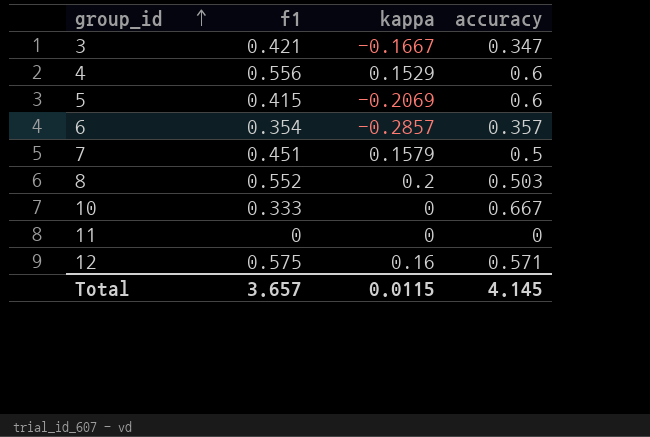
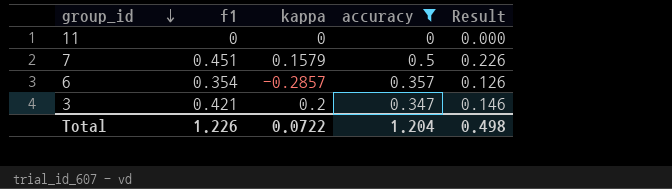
filter: none -> accuracy <= 0.5
row order: group_id ascending -> group_id descending
column Result | formula: none -> [f1] * [accuracy]
3 | kappa: -0.1667 -> 0.2
Total | f1: 3.657 -> 1.226
Total | kappa: 0.0115 -> 0.0722
Total | accuracy: 4.145 -> 1.204

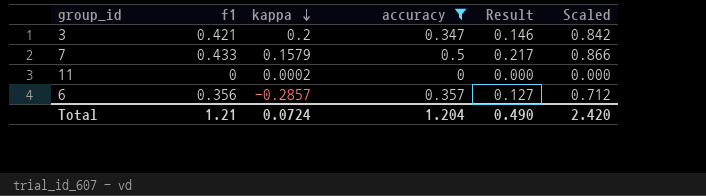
row order: group_id descending -> kappa descending
column Scaled | formula: none -> [f1] * 2
7 | f1: 0.451 -> 0.433
7 | Result: 0.226 -> 0.217
11 | kappa: 0 -> 0.0002
6 | f1: 0.354 -> 0.356
6 | Result: 0.126 -> 0.127
Total | f1: 1.226 -> 1.21
Total | kappa: 0.0722 -> 0.0724
Total | Result: 0.498 -> 0.490

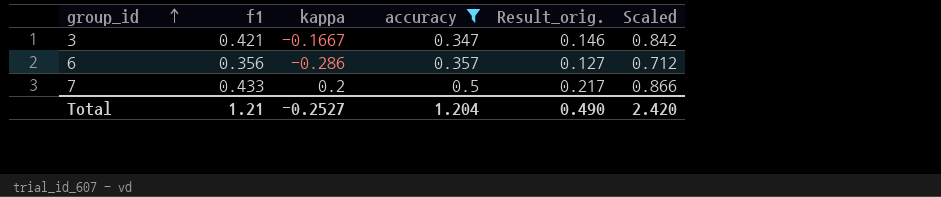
row order: kappa descending -> group_id ascending
column name: Result -> Result_orig.
row 11: 0 | 0.0002 | 0 | 0.000 | 0.000 -> none
3 | kappa: 0.2 -> -0.1667
6 | kappa: -0.2857 -> -0.286
7 | kappa: 0.1579 -> 0.2
Total | kappa: 0.0724 -> -0.2527

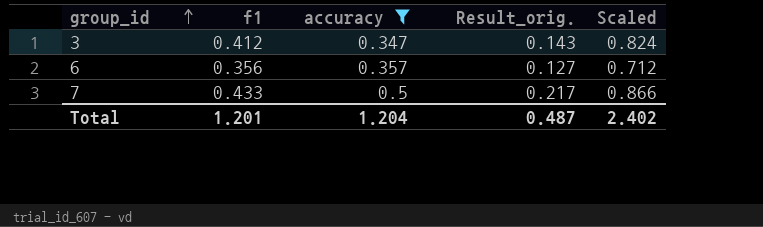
column kappa | position: 3 -> none
3 | f1: 0.421 -> 0.412
3 | Result_orig.: 0.146 -> 0.143
3 | Scaled: 0.842 -> 0.824
Total | f1: 1.21 -> 1.201
Total | Result_orig.: 0.490 -> 0.487
Total | Scaled: 2.420 -> 2.402

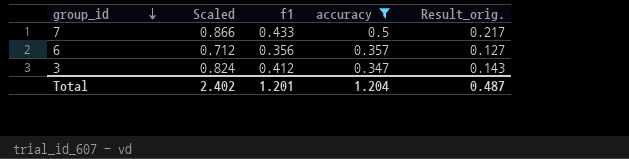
row order: group_id ascending -> group_id descending
column Scaled | position: 5 -> 2

